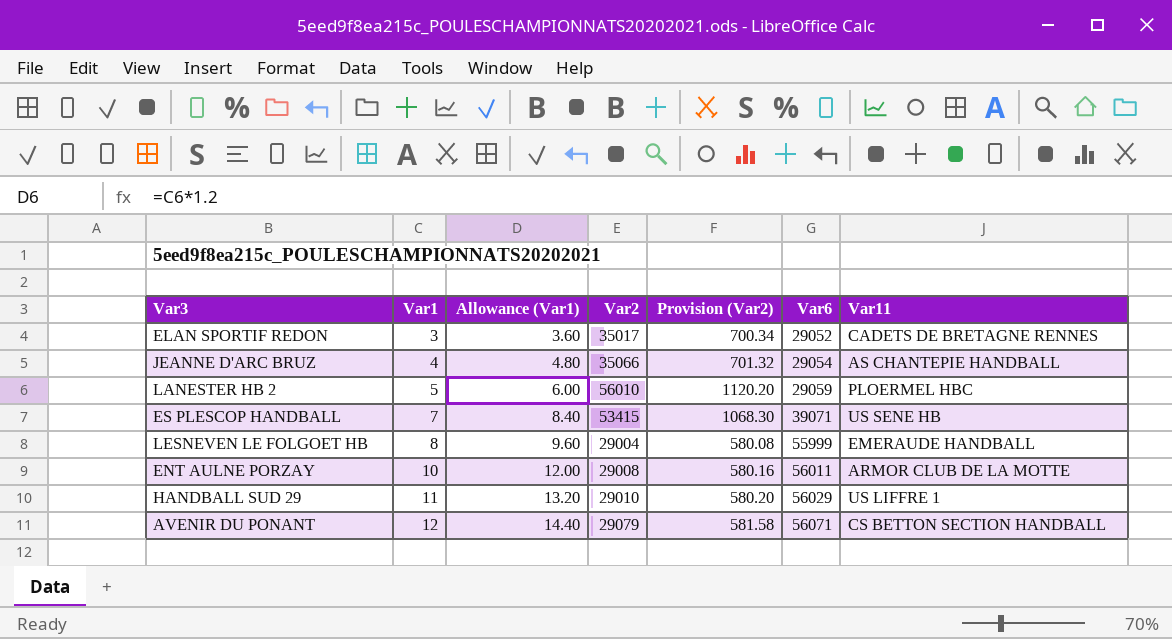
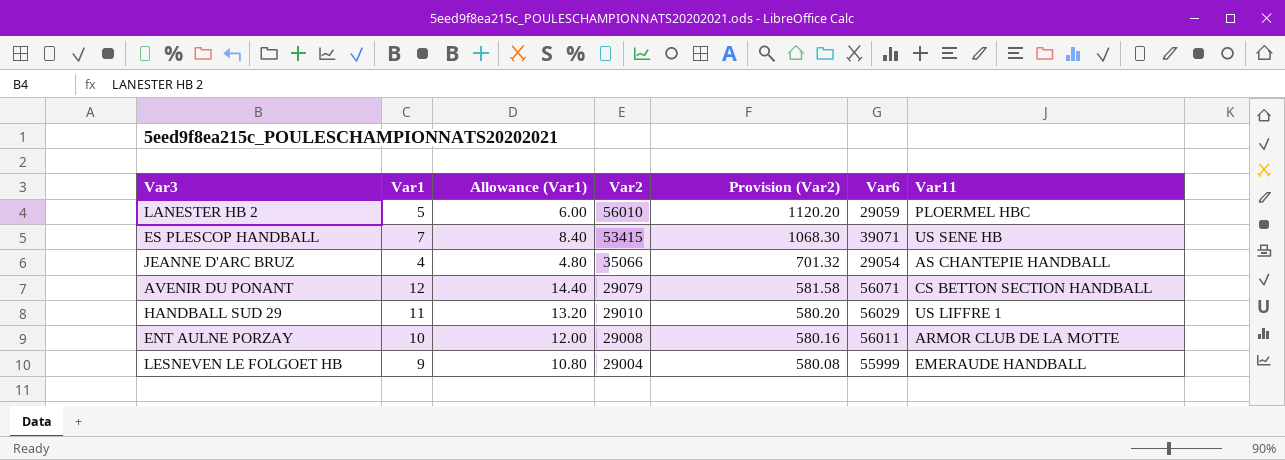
row order: Var1 ascending -> Var2 descending
row ELAN SPORTIF REDON: 3 | 3.60 | 35017 | 700.34 | 29052 | CADETS DE BRETAGNE RENNES -> none
LESNEVEN LE FOLGOET HB | Var1: 8 -> 9
LESNEVEN LE FOLGOET HB | Allowance (Var1): 9.60 -> 10.80

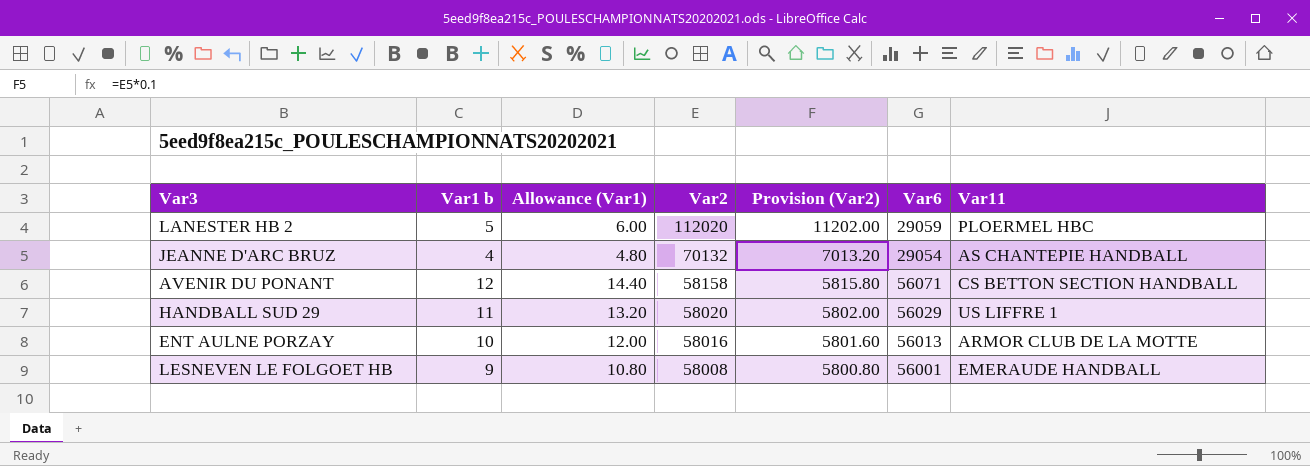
column name: Var1 -> Var1 b
column Provision (Var2) | formula: [Var2] * 0.02 -> [Var2] * 0.1
row ES PLESCOP HANDBALL: 7 | 8.40 | 53415 | 1068.30 | 39071 | US SENE HB -> none
LANESTER HB 2 | Var2: 56010 -> 112020
JEANNE D'ARC BRUZ | Var2: 35066 -> 70132
AVENIR DU PONANT | Var2: 29079 -> 58158
HANDBALL SUD 29 | Var2: 29010 -> 58020
ENT AULNE PORZAY | Var2: 29008 -> 58016
ENT AULNE PORZAY | Var6: 56011 -> 56013
LESNEVEN LE FOLGOET HB | Var2: 29004 -> 58008
LESNEVEN LE FOLGOET HB | Var6: 55999 -> 56001

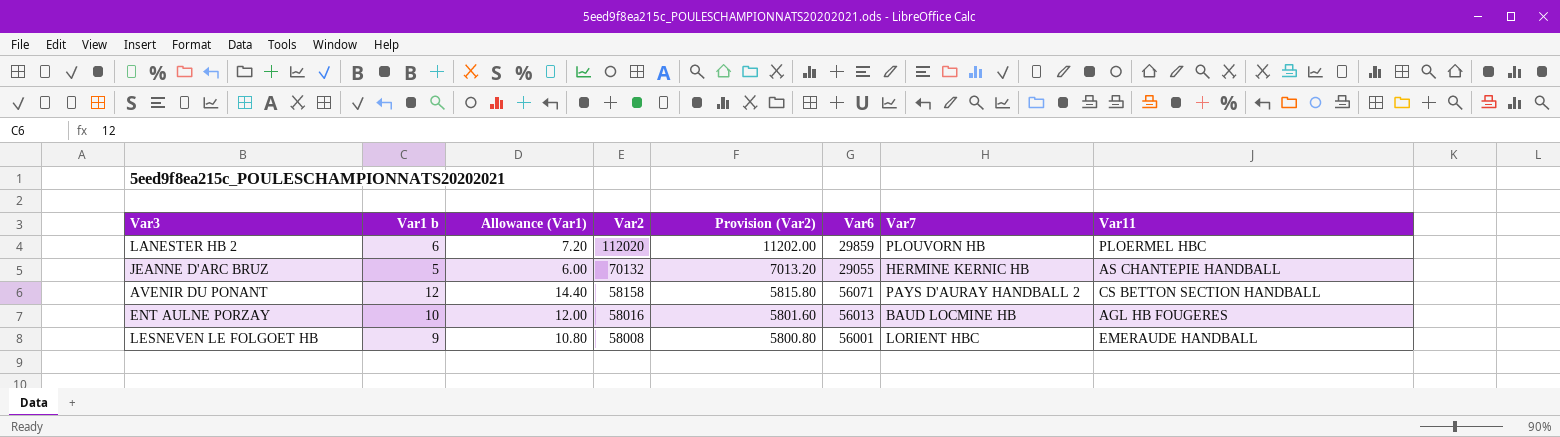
column Var7 | position: none -> 7
row HANDBALL SUD 29: 11 | 13.20 | 58020 | 5802.00 | 56029 | US LIFFRE 1 -> none
LANESTER HB 2 | Var1 b: 5 -> 6
LANESTER HB 2 | Allowance (Var1): 6.00 -> 7.20
LANESTER HB 2 | Var6: 29059 -> 29859
JEANNE D'ARC BRUZ | Var1 b: 4 -> 5
JEANNE D'ARC BRUZ | Allowance (Var1): 4.80 -> 6.00
JEANNE D'ARC BRUZ | Var6: 29054 -> 29055
ENT AULNE PORZAY | Var11: ARMOR CLUB DE LA MOTTE -> AGL HB FOUGERES

